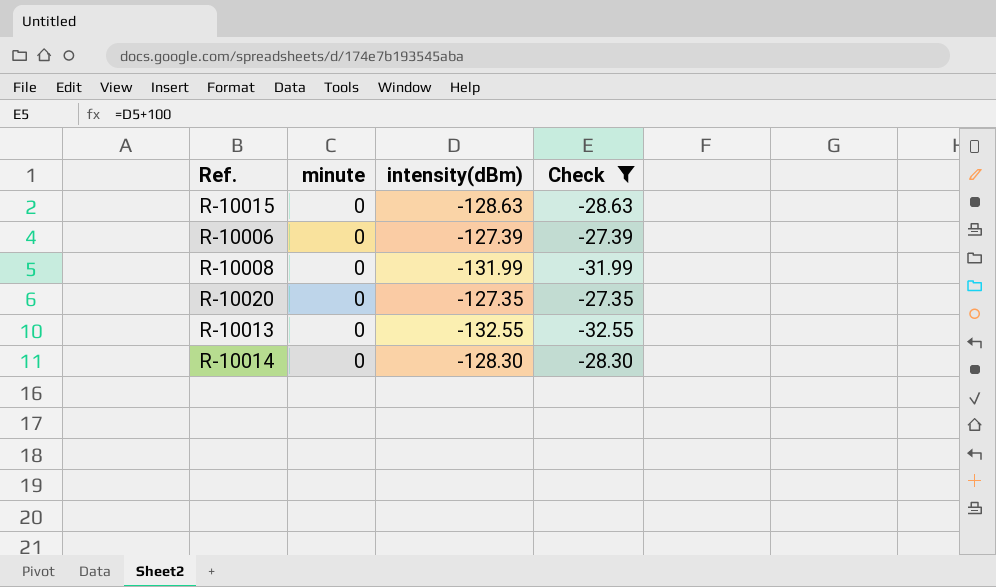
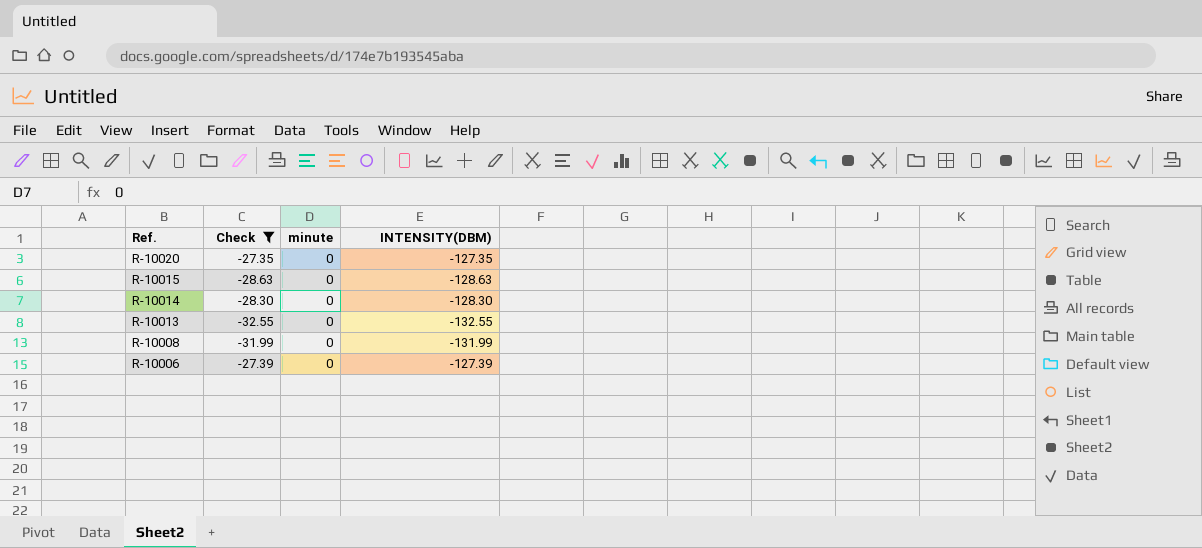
row order: none -> Ref. descending
column Check | position: 4 -> 2
column name: intensity(dBm) -> INTENSITY(DBM)

